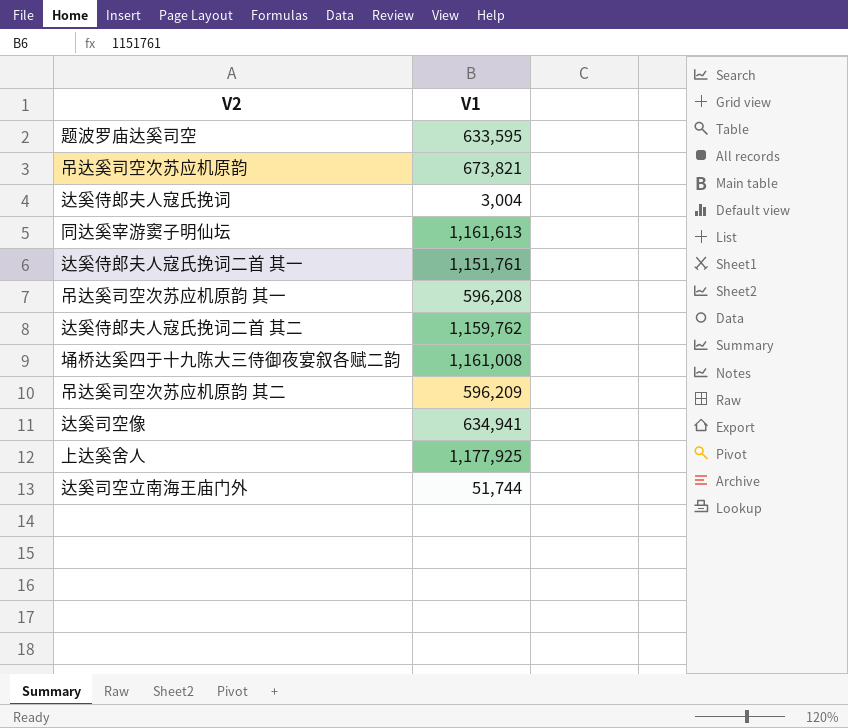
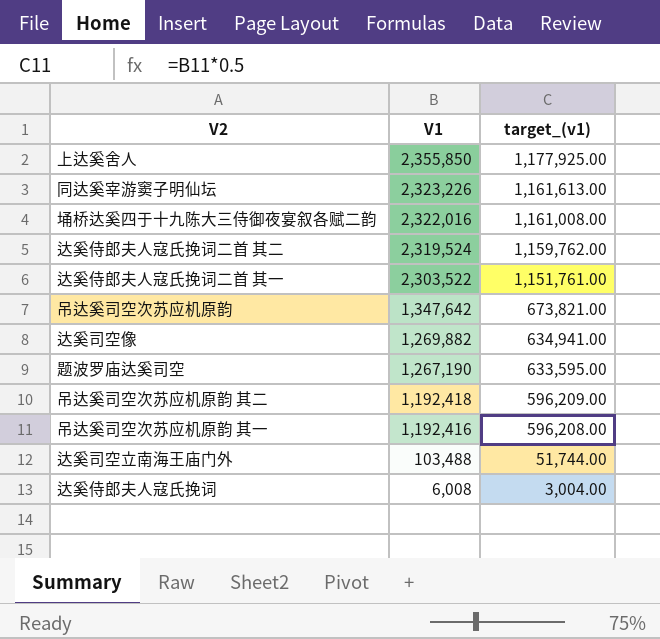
row order: none -> V1 descending
column target_(v1) | formula: none -> [V1] * 0.5
上达奚舍人 | V1: 1,177,925 -> 2,355,850
同达奚宰游窦子明仙坛 | V1: 1,161,613 -> 2,323,226
埇桥达奚四于十九陈大三侍御夜宴叙各赋二韵 | V1: 1,161,008 -> 2,322,016
达奚侍郎夫人寇氏挽词二首 其二 | V1: 1,159,762 -> 2,319,524
达奚侍郎夫人寇氏挽词二首 其一 | V1: 1,151,761 -> 2,303,522
吊达奚司空次苏应机原韵 | V1: 673,821 -> 1,347,642
达奚司空像 | V1: 634,941 -> 1,269,882
题波罗庙达奚司空 | V1: 633,595 -> 1,267,190
吊达奚司空次苏应机原韵 其二 | V1: 596,209 -> 1,192,418
吊达奚司空次苏应机原韵 其一 | V1: 596,208 -> 1,192,416
达奚司空立南海王庙门外 | V1: 51,744 -> 103,488
达奚侍郎夫人寇氏挽词 | V1: 3,004 -> 6,008

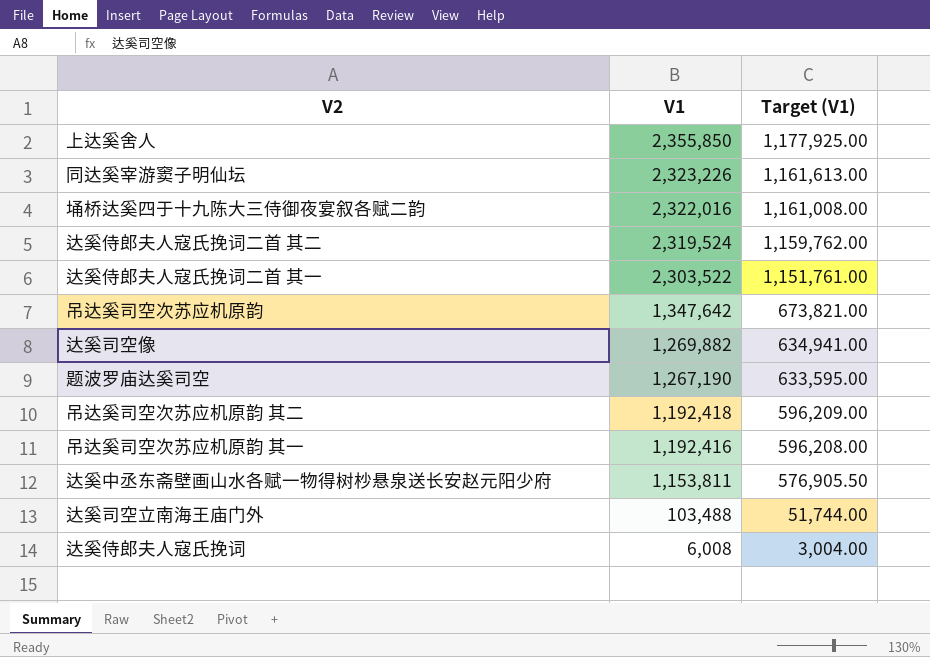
column name: target_(v1) -> Target (V1)
row 达奚中丞东斋壁画山水各赋一物得树杪悬泉送长安赵元阳少府: none -> 1,153,811 | 576,905.50

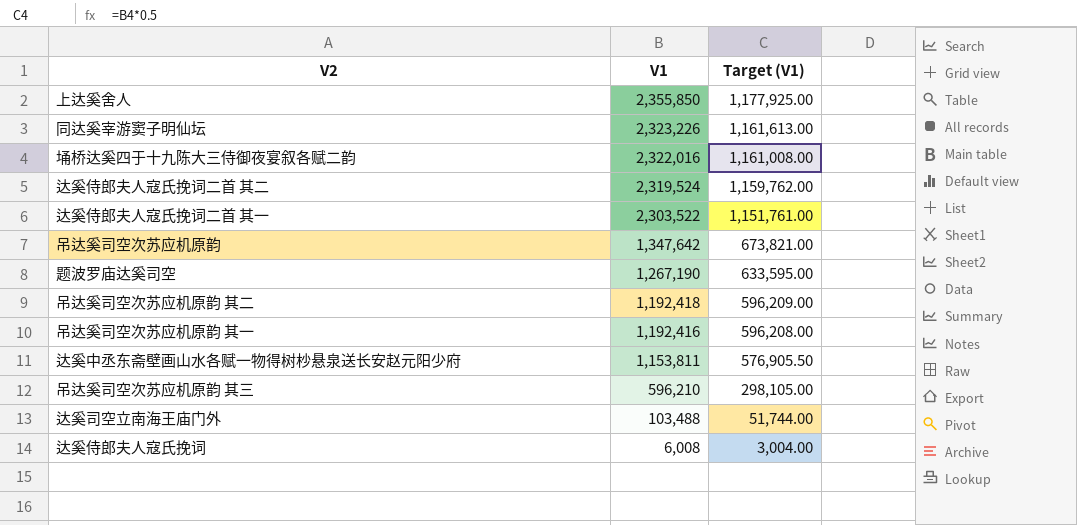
row 达奚司空像: 1,269,882 | 634,941.00 -> none
row 吊达奚司空次苏应机原韵 其三: none -> 596,210 | 298,105.00

